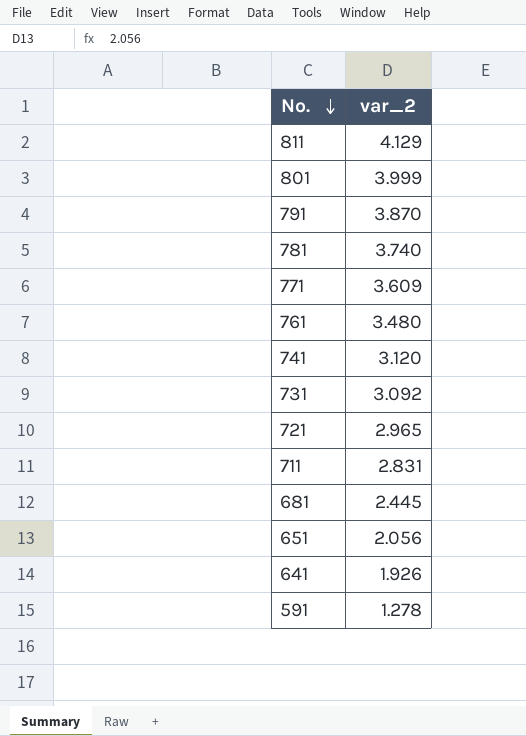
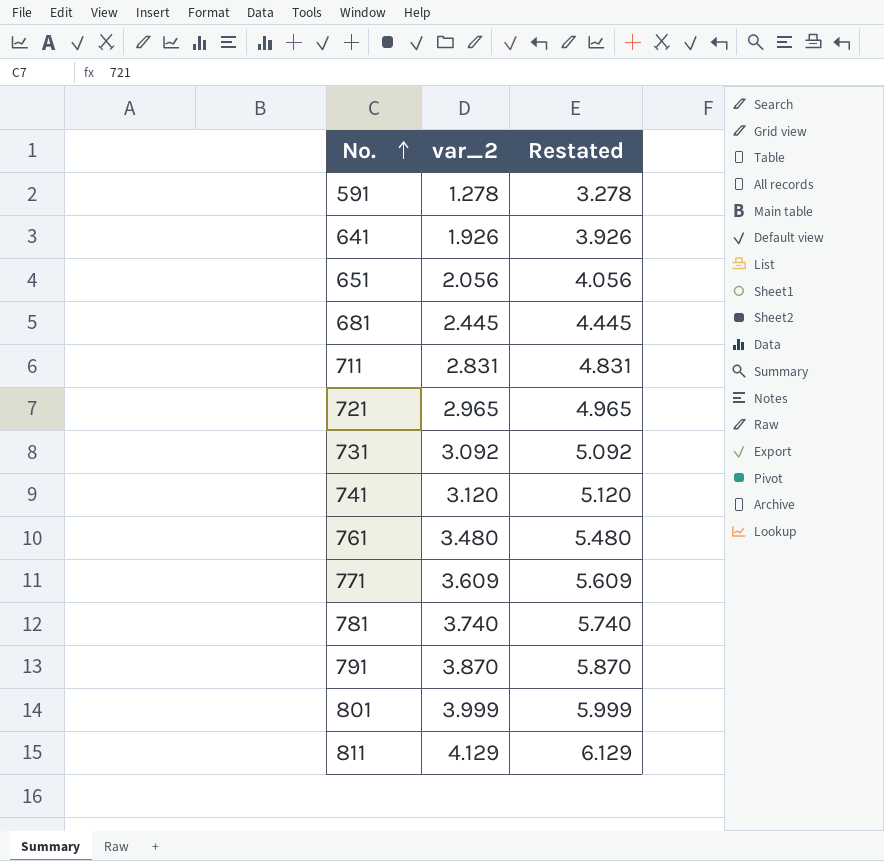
row order: No. descending -> No. ascending
column Restated | formula: none -> [var_2] + 2

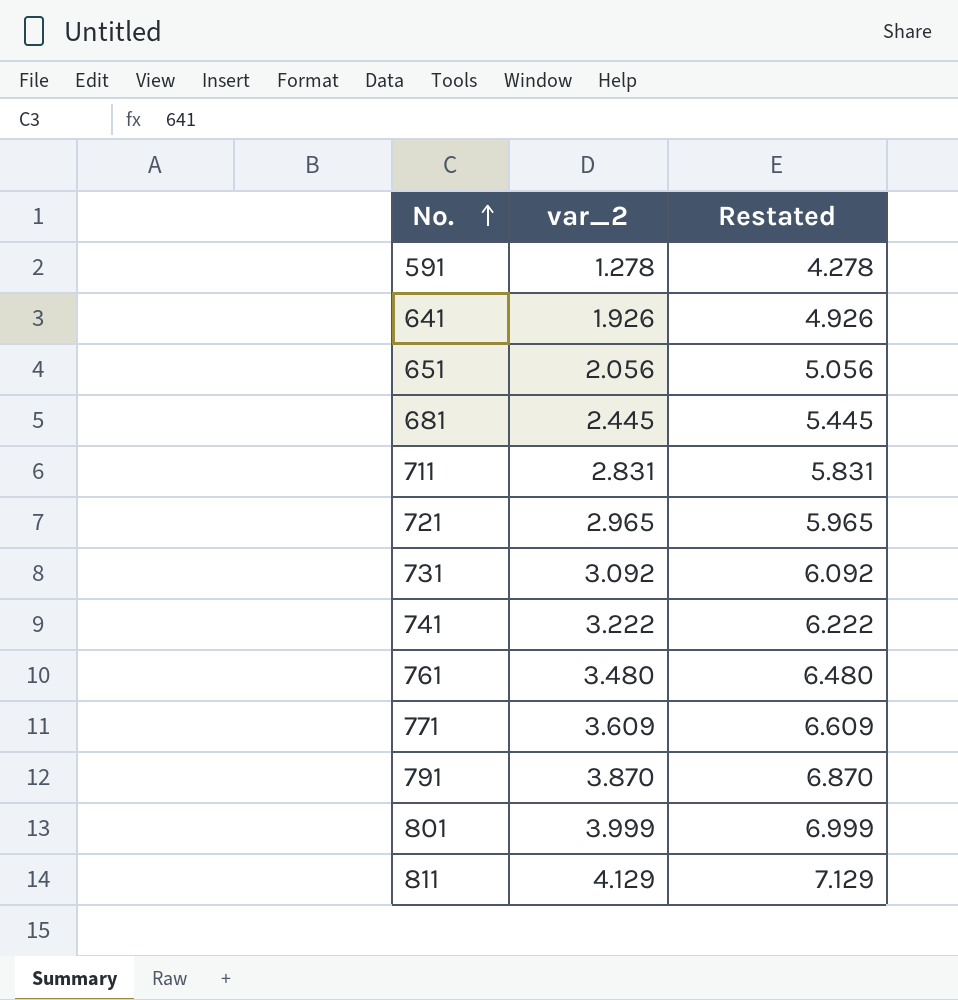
column Restated | formula: [var_2] + 2 -> [var_2] + 3
row 781: 3.740 | 5.740 -> none
741 | var_2: 3.120 -> 3.222

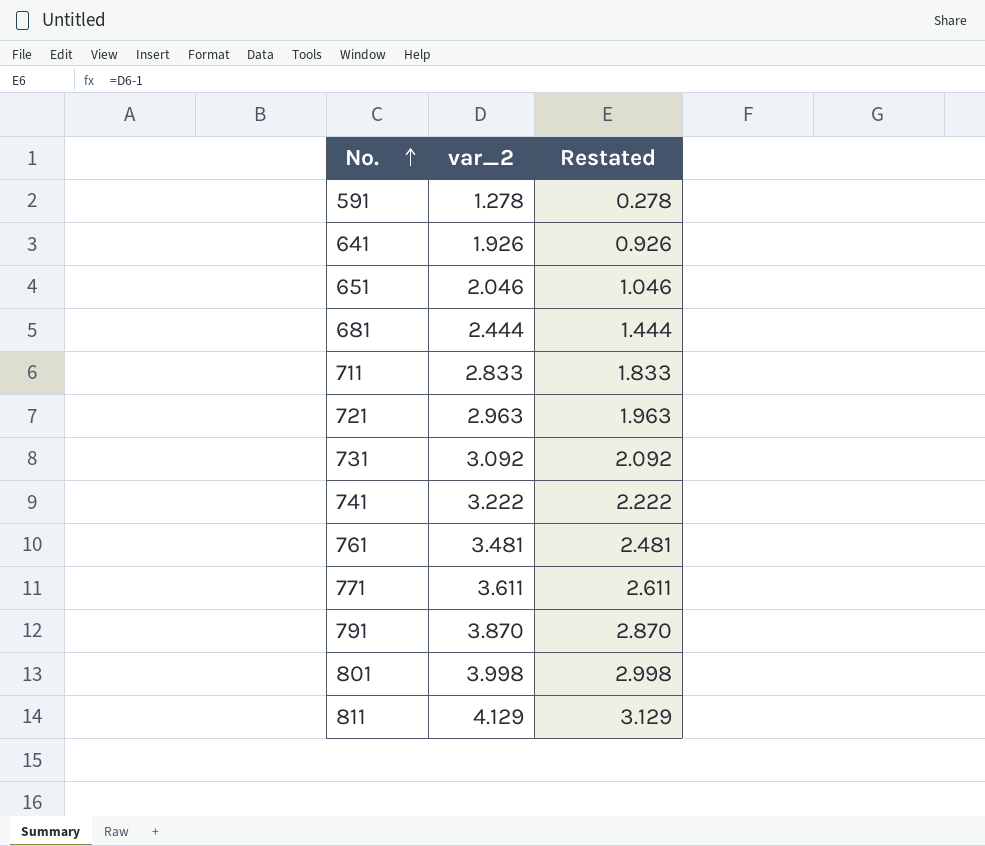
column Restated | formula: [var_2] + 3 -> [var_2] - 1
651 | var_2: 2.056 -> 2.046
681 | var_2: 2.445 -> 2.444
711 | var_2: 2.831 -> 2.833
721 | var_2: 2.965 -> 2.963
761 | var_2: 3.480 -> 3.481
771 | var_2: 3.609 -> 3.611
801 | var_2: 3.999 -> 3.998

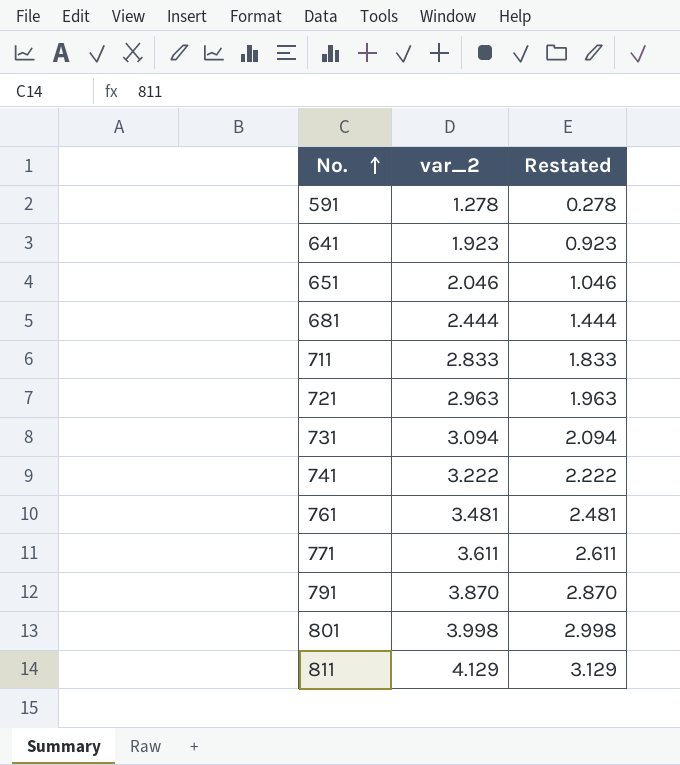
641 | var_2: 1.926 -> 1.923
641 | Restated: 0.926 -> 0.923
731 | var_2: 3.092 -> 3.094
731 | Restated: 2.092 -> 2.094

